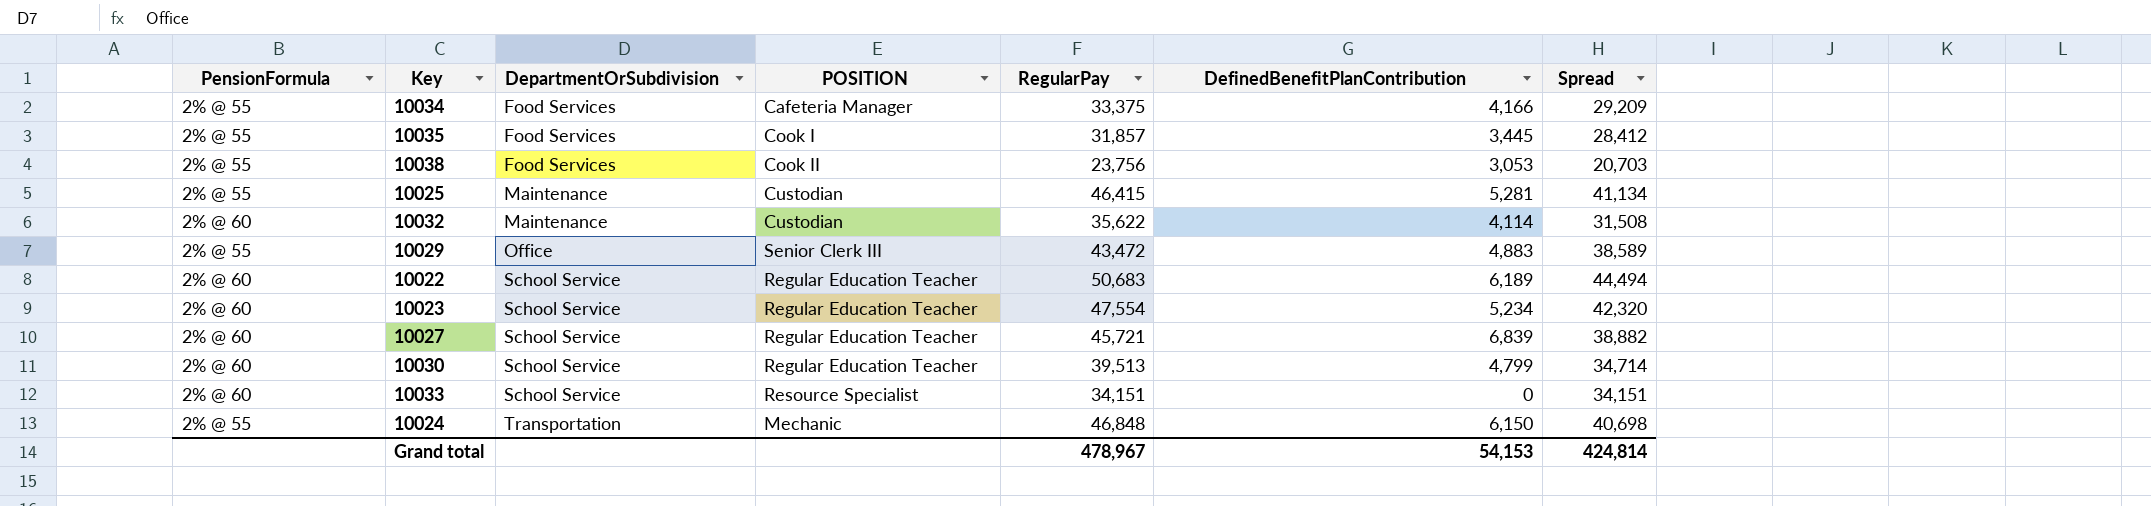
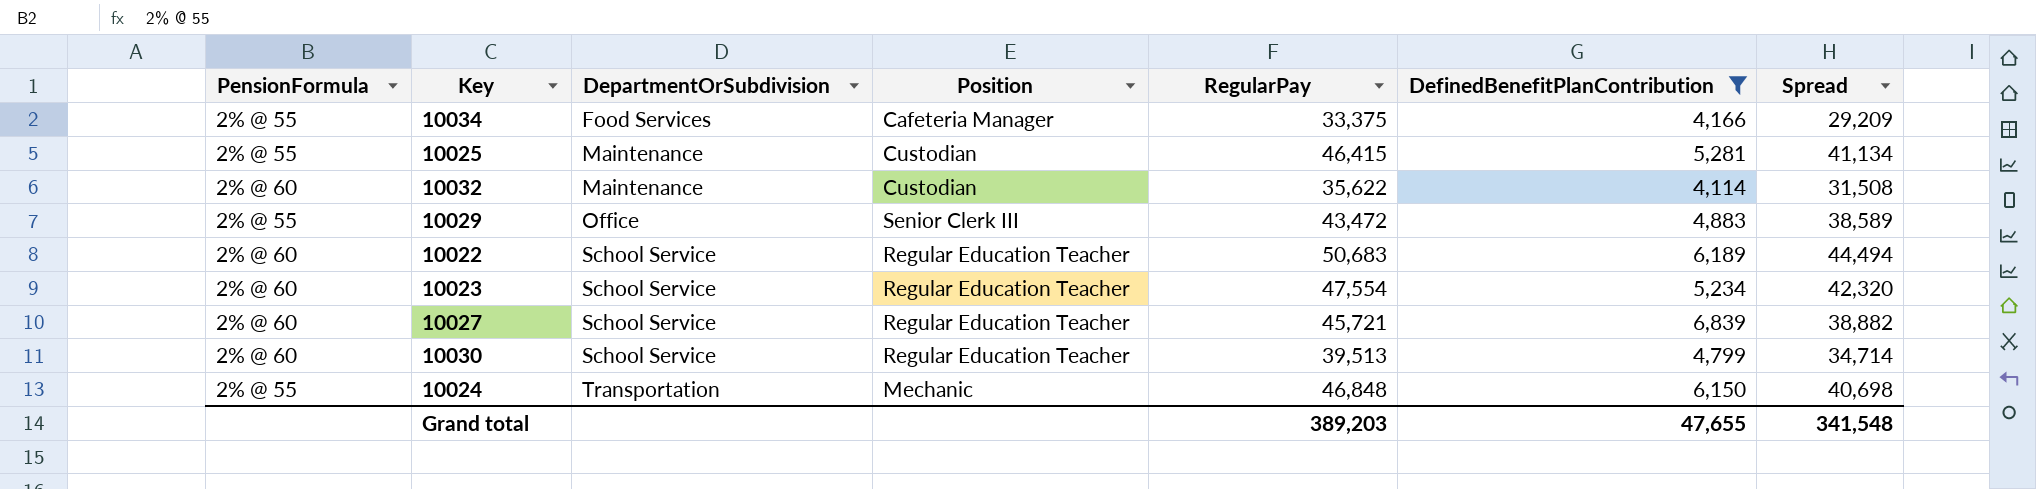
filter: none -> DefinedBenefitPlanContribution >= 4,114
column name: POSITION -> Position
Grand total | RegularPay: 478,967 -> 389,203
Grand total | DefinedBenefitPlanContribution: 54,153 -> 47,655
Grand total | Spread: 424,814 -> 341,548

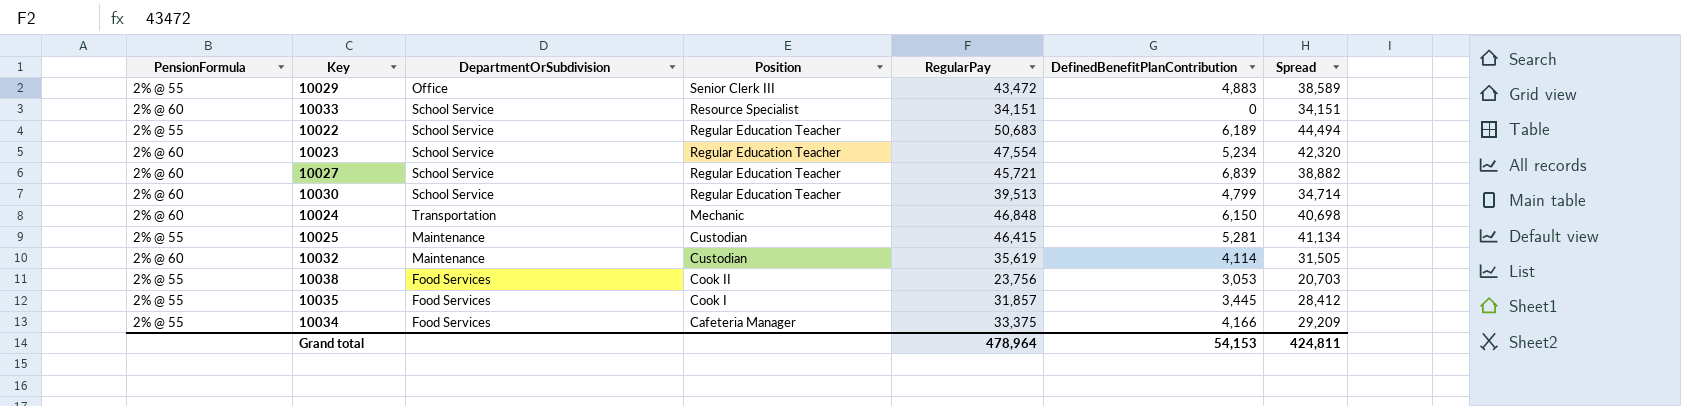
filter: DefinedBenefitPlanContribution >= 4,114 -> none
row order: DepartmentOrSubdivision ascending -> Position descending
10022 | PensionFormula: 2% @ 60 -> 2% @ 55
10024 | PensionFormula: 2% @ 55 -> 2% @ 60
10032 | RegularPay: 35,622 -> 35,619
10032 | Spread: 31,508 -> 31,505
Grand total | RegularPay: 389,203 -> 478,964
Grand total | DefinedBenefitPlanContribution: 47,655 -> 54,153
Grand total | Spread: 341,548 -> 424,811

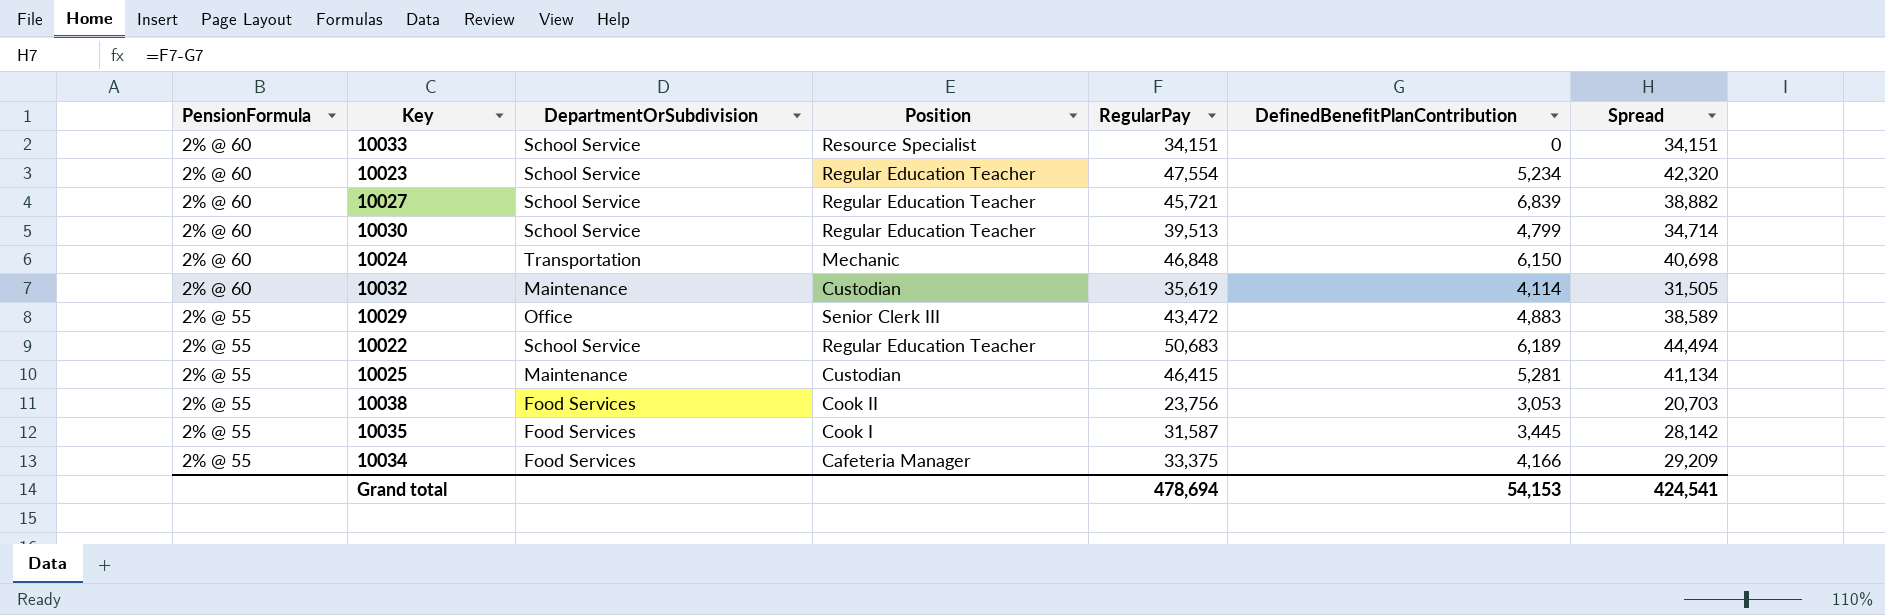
row order: Position descending -> PensionFormula descending
10035 | RegularPay: 31,857 -> 31,587
10035 | Spread: 28,412 -> 28,142
Grand total | RegularPay: 478,964 -> 478,694
Grand total | Spread: 424,811 -> 424,541

